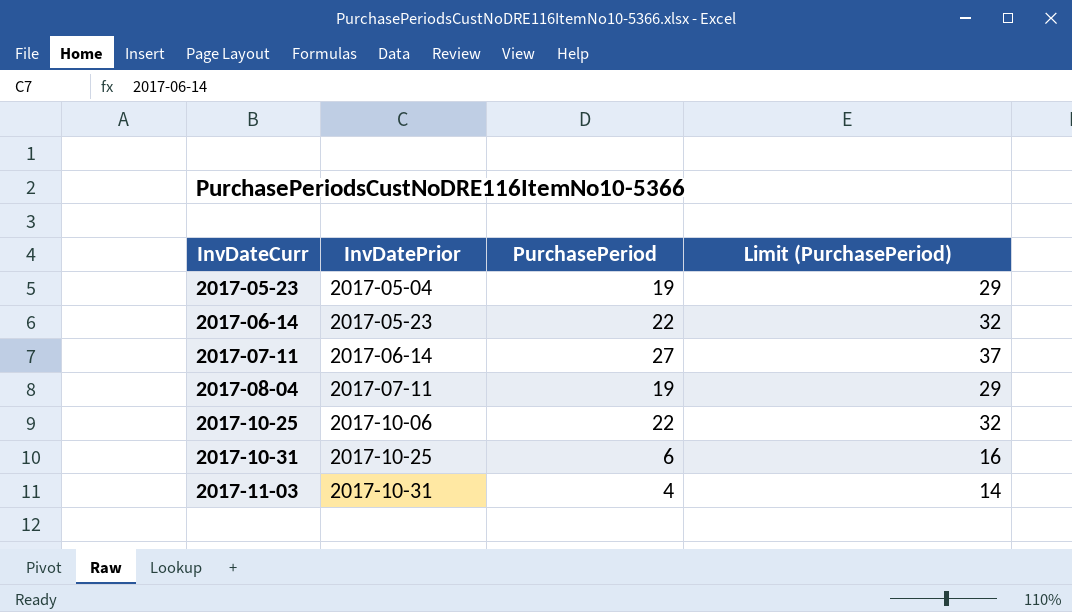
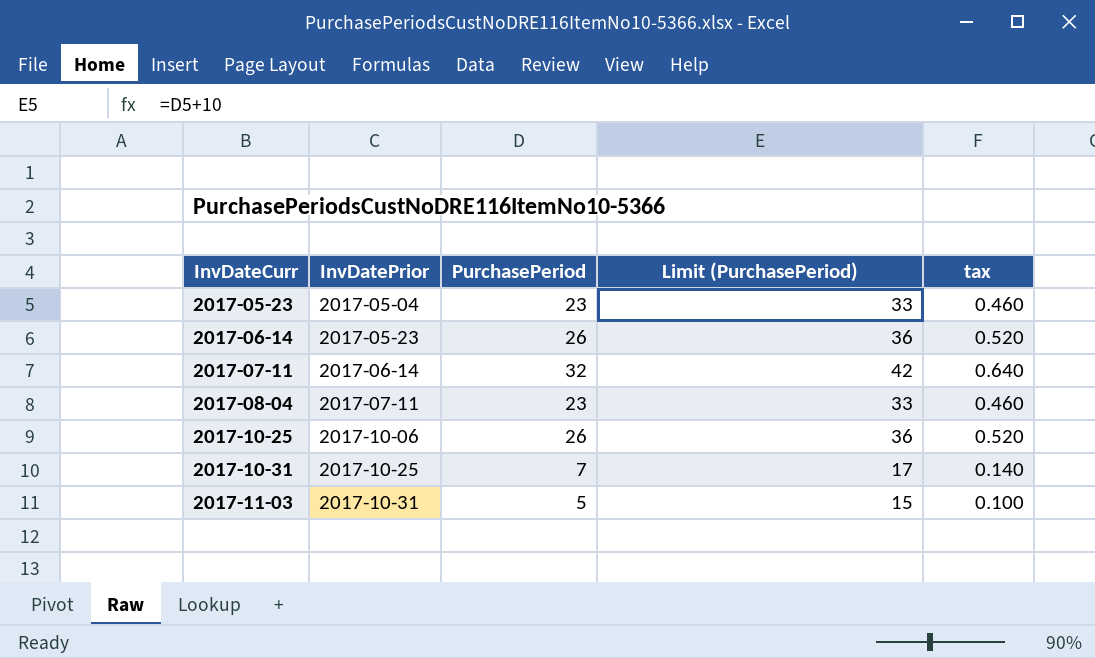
column tax | formula: none -> [PurchasePeriod] * 0.02
2017-05-23 | PurchasePeriod: 19 -> 23
2017-05-23 | Limit (PurchasePeriod): 29 -> 33
2017-06-14 | PurchasePeriod: 22 -> 26
2017-06-14 | Limit (PurchasePeriod): 32 -> 36
2017-07-11 | PurchasePeriod: 27 -> 32
2017-07-11 | Limit (PurchasePeriod): 37 -> 42
2017-08-04 | PurchasePeriod: 19 -> 23
2017-08-04 | Limit (PurchasePeriod): 29 -> 33
2017-10-25 | PurchasePeriod: 22 -> 26
2017-10-25 | Limit (PurchasePeriod): 32 -> 36
2017-10-31 | PurchasePeriod: 6 -> 7
2017-10-31 | Limit (PurchasePeriod): 16 -> 17
2017-11-03 | PurchasePeriod: 4 -> 5
2017-11-03 | Limit (PurchasePeriod): 14 -> 15

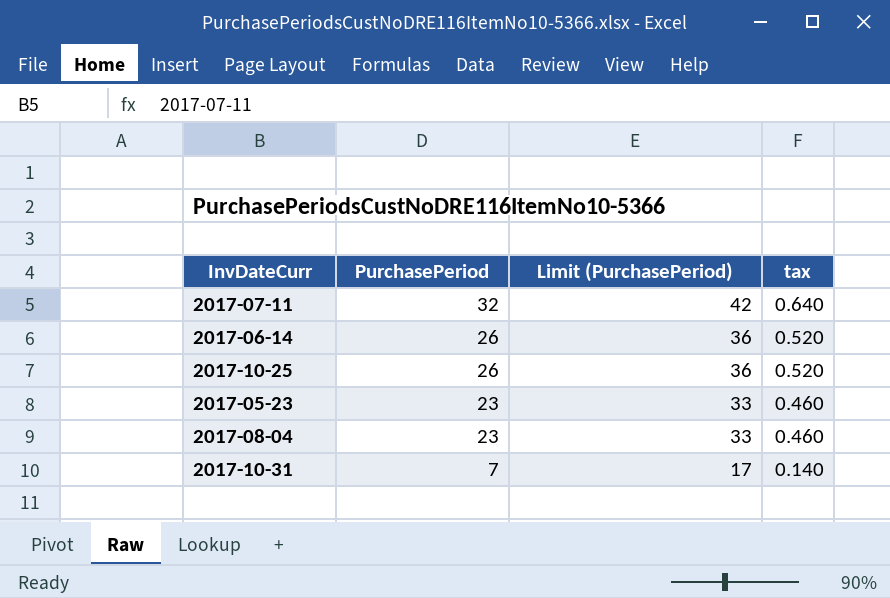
row order: InvDateCurr ascending -> PurchasePeriod descending
column InvDatePrior | position: 2 -> none
row 2017-11-03: 2017-10-31 | 5 | 15 | 0.100 -> none

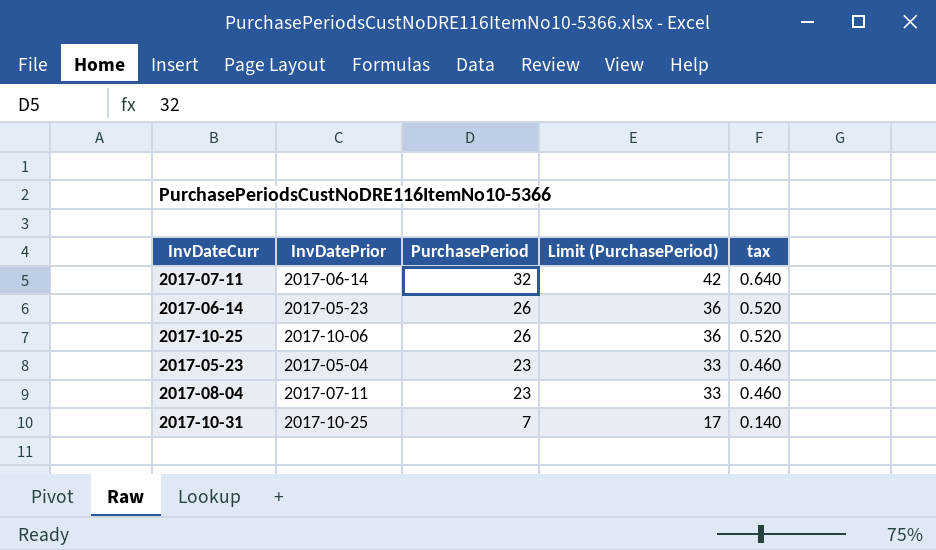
column InvDatePrior | position: none -> 2

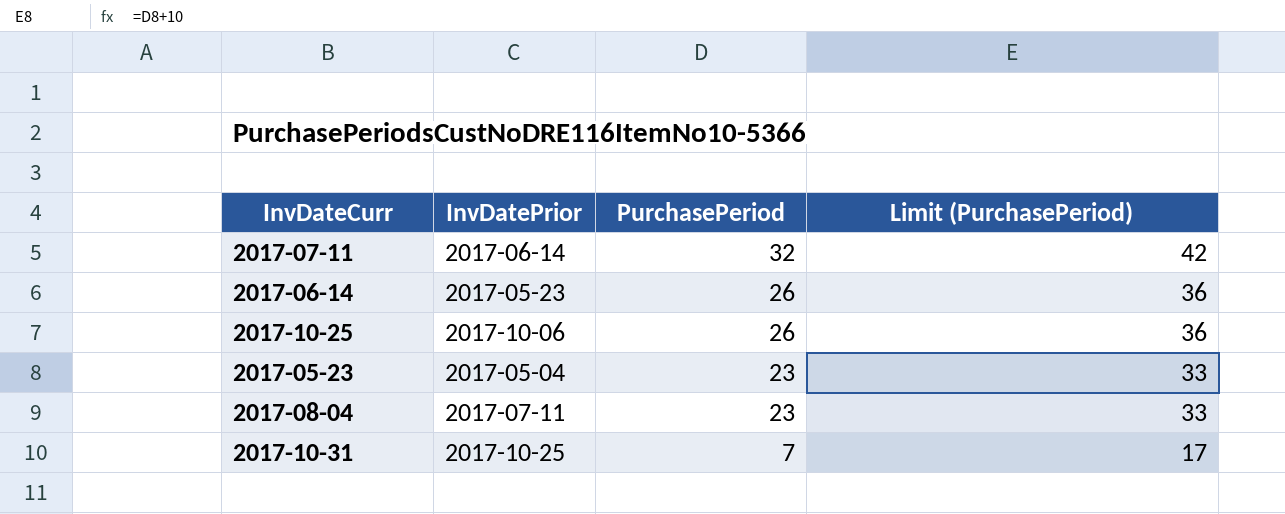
column tax | formula: [PurchasePeriod] * 0.02 -> none

